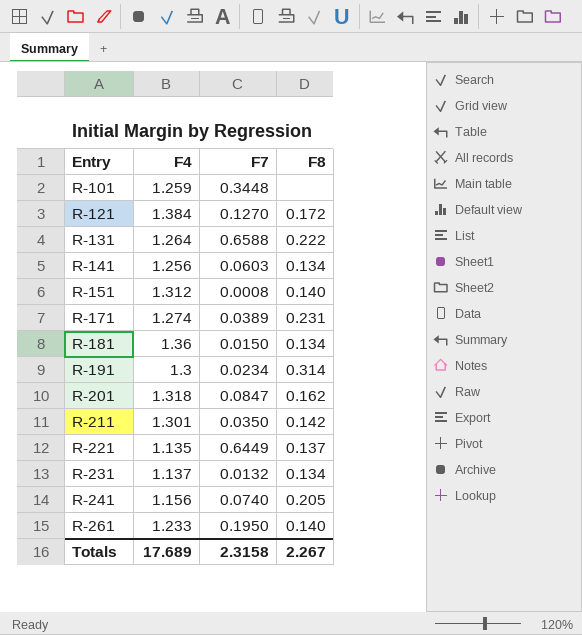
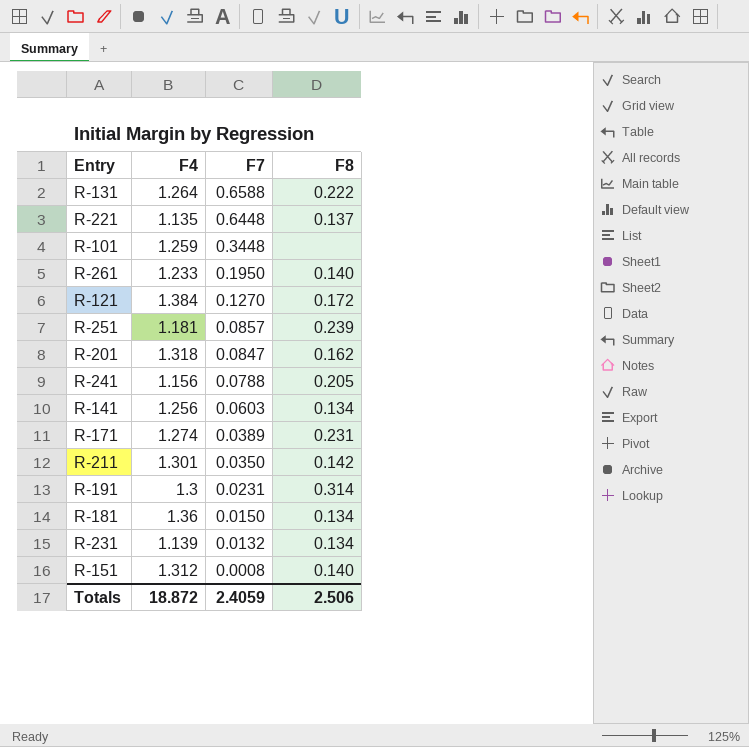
row order: Entry ascending -> F7 descending
R-221 | F7: 0.6449 -> 0.6448
row R-251: none -> 1.181 | 0.0857 | 0.239
R-241 | F7: 0.0740 -> 0.0788
R-191 | F7: 0.0234 -> 0.0231
R-231 | F4: 1.137 -> 1.139
Totals | F4: 17.689 -> 18.872
Totals | F7: 2.3158 -> 2.4059
Totals | F8: 2.267 -> 2.506

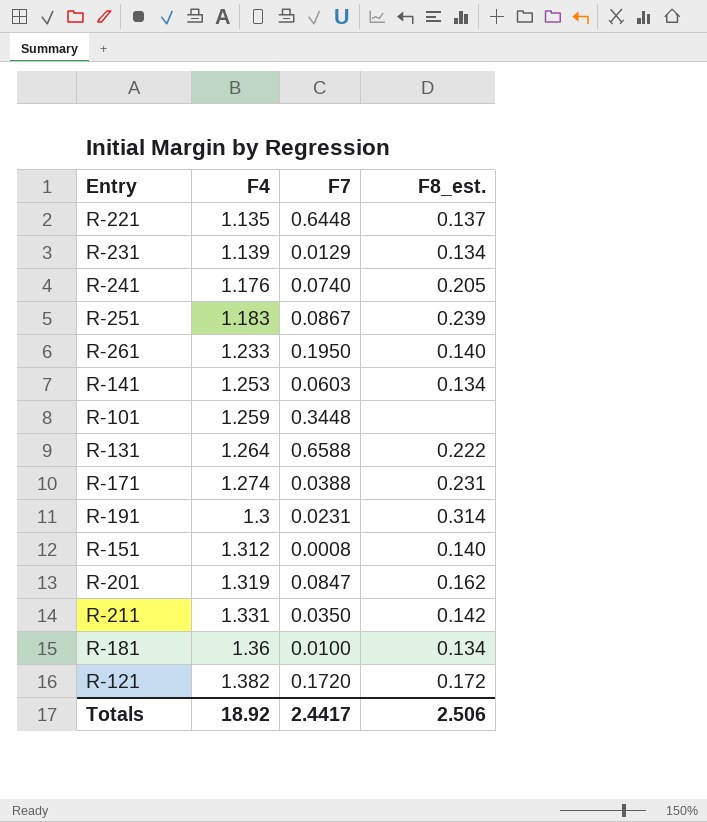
row order: F7 descending -> F4 ascending
column name: F8 -> F8_est.
R-231 | F7: 0.0132 -> 0.0129
R-241 | F4: 1.156 -> 1.176
R-241 | F7: 0.0788 -> 0.0740
R-251 | F4: 1.181 -> 1.183
R-251 | F7: 0.0857 -> 0.0867
R-141 | F4: 1.256 -> 1.253
R-171 | F7: 0.0389 -> 0.0388
R-201 | F4: 1.318 -> 1.319
R-211 | F4: 1.301 -> 1.331
R-181 | F7: 0.0150 -> 0.0100
R-121 | F4: 1.384 -> 1.382
R-121 | F7: 0.1270 -> 0.1720
Totals | F4: 18.872 -> 18.92
Totals | F7: 2.4059 -> 2.4417

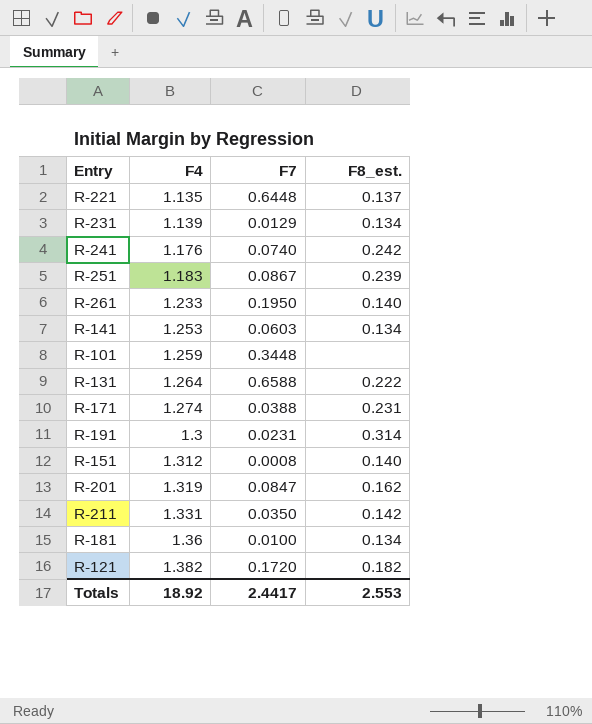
R-241 | F8_est.: 0.205 -> 0.242
R-121 | F8_est.: 0.172 -> 0.182
Totals | F8_est.: 2.506 -> 2.553

